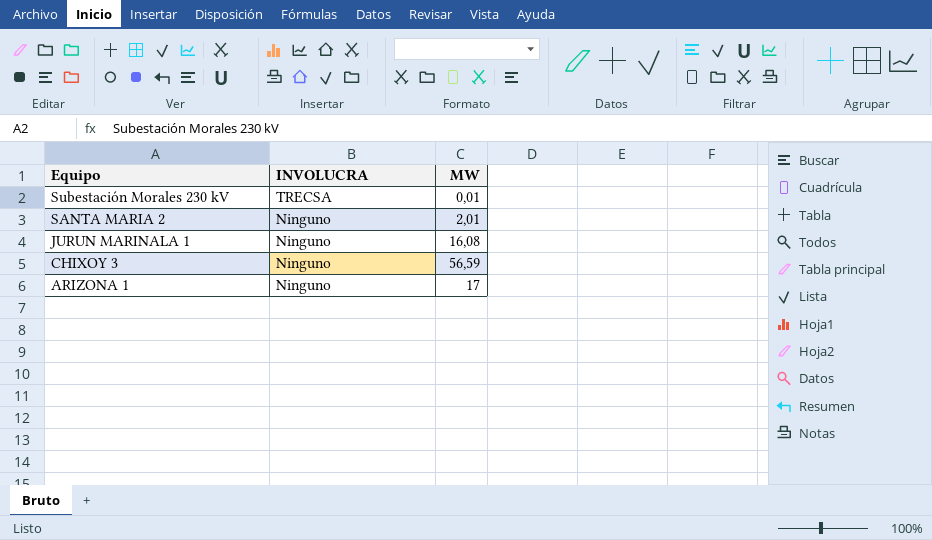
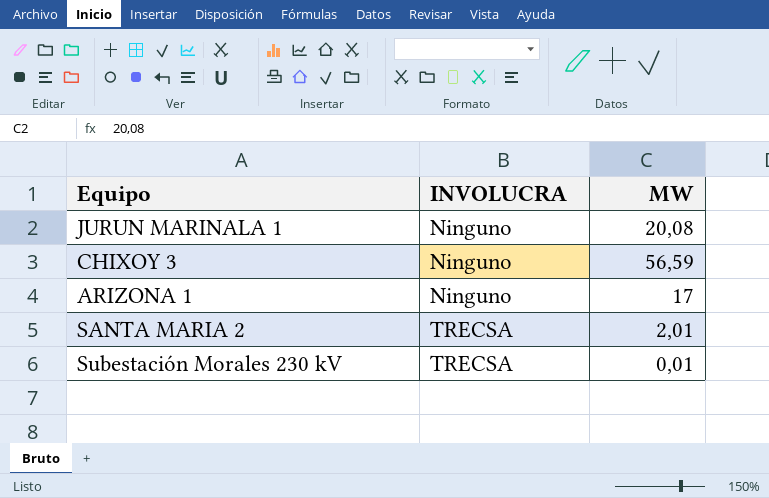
row order: Equipo descending -> INVOLUCRA ascending
JURUN MARINALA 1 | MW: 16,08 -> 20,08
SANTA MARIA 2 | INVOLUCRA: Ninguno -> TRECSA

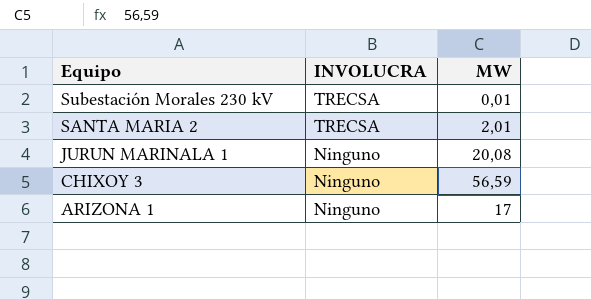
row order: INVOLUCRA ascending -> Equipo descending

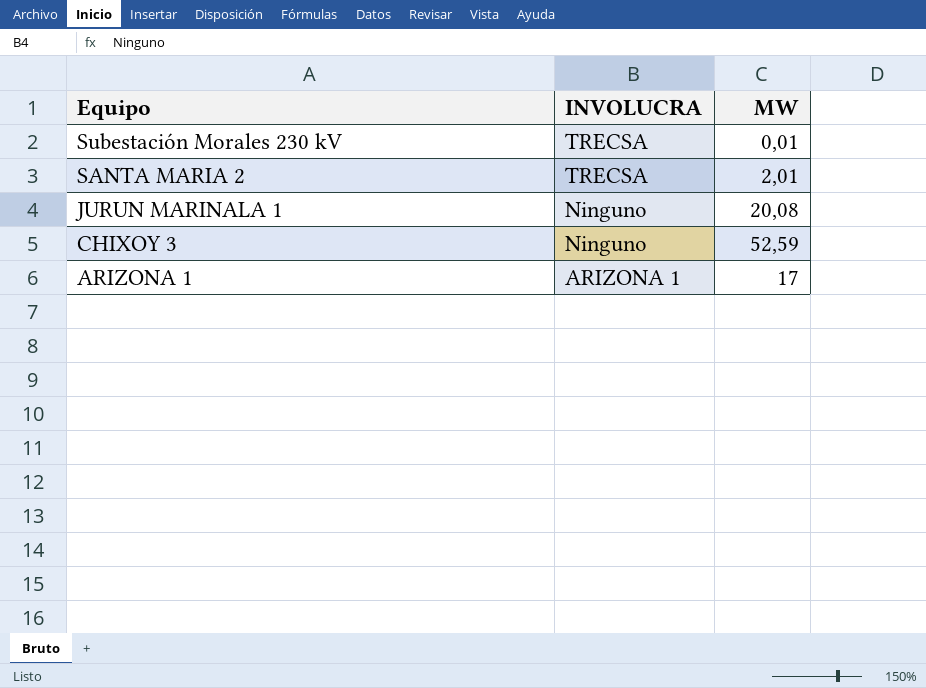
CHIXOY 3 | MW: 56,59 -> 52,59
ARIZONA 1 | INVOLUCRA: Ninguno -> ARIZONA 1

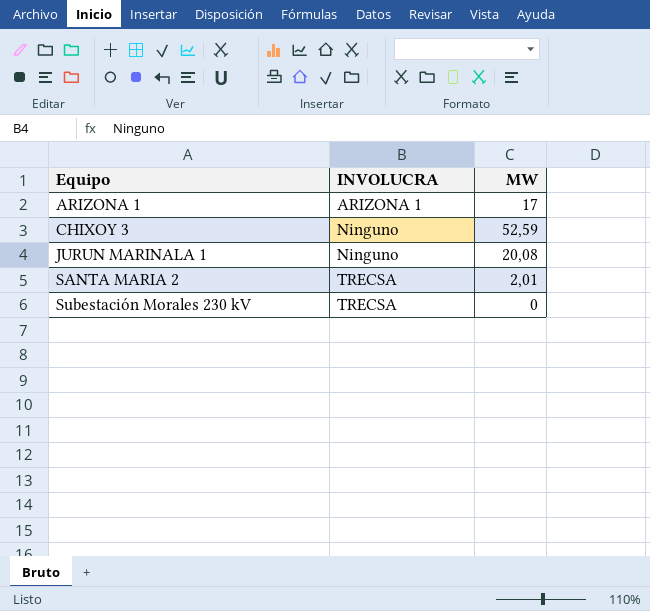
row order: Equipo descending -> Equipo ascending
Subestación Morales 230 kV | MW: 0,01 -> 0

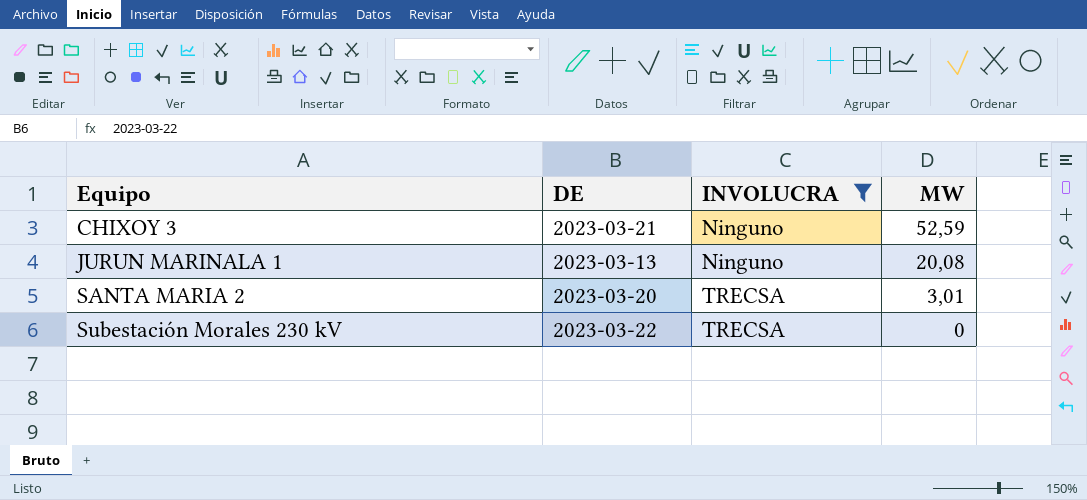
filter: none -> INVOLUCRA != ARIZONA 1
column DE | position: none -> 2
SANTA MARIA 2 | MW: 2,01 -> 3,01

